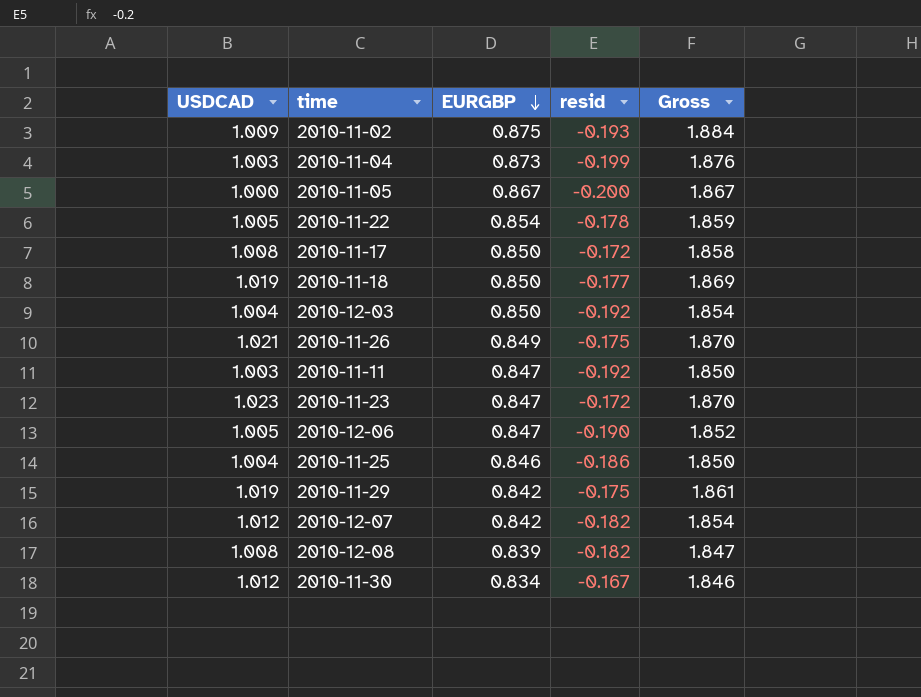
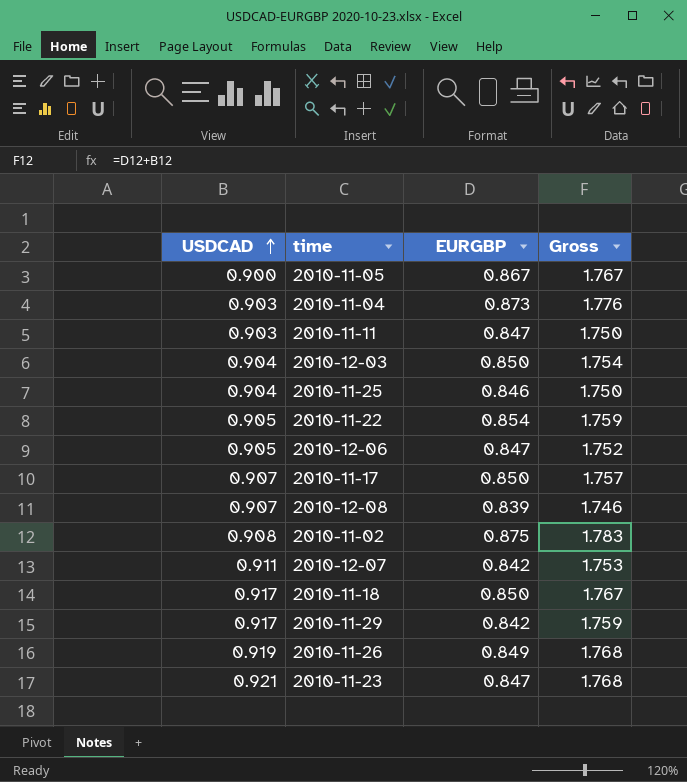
row order: EURGBP descending -> USDCAD ascending
column resid | position: 4 -> none
row 2010-11-30: 1.012 | 0.834 | -0.167 | 1.846 -> none
2010-11-05 | USDCAD: 1.000 -> 0.900
2010-11-05 | Gross: 1.867 -> 1.767
2010-11-04 | USDCAD: 1.003 -> 0.903
2010-11-04 | Gross: 1.876 -> 1.776
2010-11-11 | USDCAD: 1.003 -> 0.903
2010-11-11 | Gross: 1.850 -> 1.750
2010-12-03 | USDCAD: 1.004 -> 0.904
2010-12-03 | Gross: 1.854 -> 1.754
2010-11-25 | USDCAD: 1.004 -> 0.904
2010-11-25 | Gross: 1.850 -> 1.750
2010-11-22 | USDCAD: 1.005 -> 0.905
2010-11-22 | Gross: 1.859 -> 1.759
2010-12-06 | USDCAD: 1.005 -> 0.905
2010-12-06 | Gross: 1.852 -> 1.752
2010-11-17 | USDCAD: 1.008 -> 0.907
2010-11-17 | Gross: 1.858 -> 1.757
2010-12-08 | USDCAD: 1.008 -> 0.907
2010-12-08 | Gross: 1.847 -> 1.746
2010-11-02 | USDCAD: 1.009 -> 0.908
2010-11-02 | Gross: 1.884 -> 1.783
2010-12-07 | USDCAD: 1.012 -> 0.911
2010-12-07 | Gross: 1.854 -> 1.753
2010-11-18 | USDCAD: 1.019 -> 0.917
2010-11-18 | Gross: 1.869 -> 1.767
2010-11-29 | USDCAD: 1.019 -> 0.917
2010-11-29 | Gross: 1.861 -> 1.759
2010-11-26 | USDCAD: 1.021 -> 0.919
2010-11-26 | Gross: 1.870 -> 1.768
2010-11-23 | USDCAD: 1.023 -> 0.921
2010-11-23 | Gross: 1.870 -> 1.768

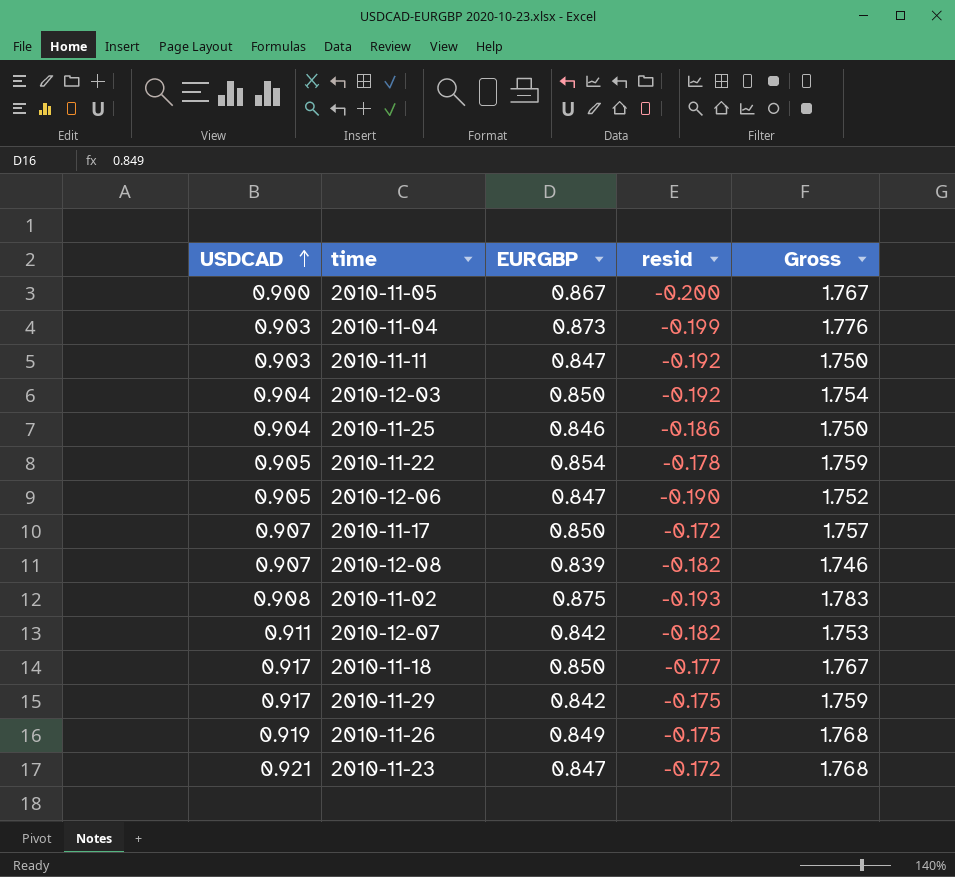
column resid | position: none -> 4

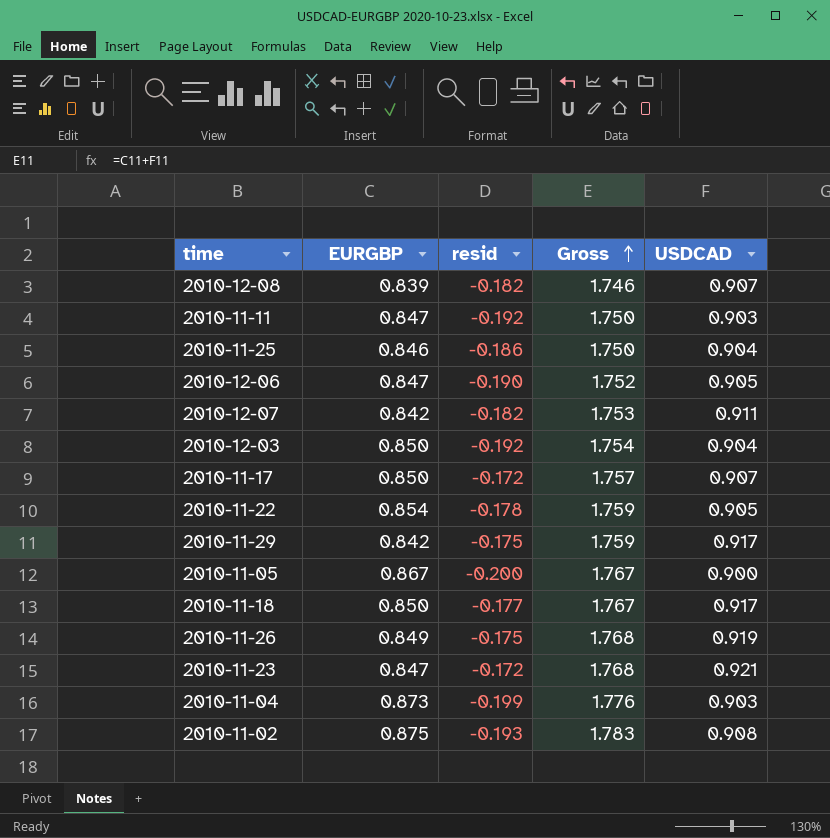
row order: USDCAD ascending -> Gross ascending
column USDCAD | position: 1 -> 5

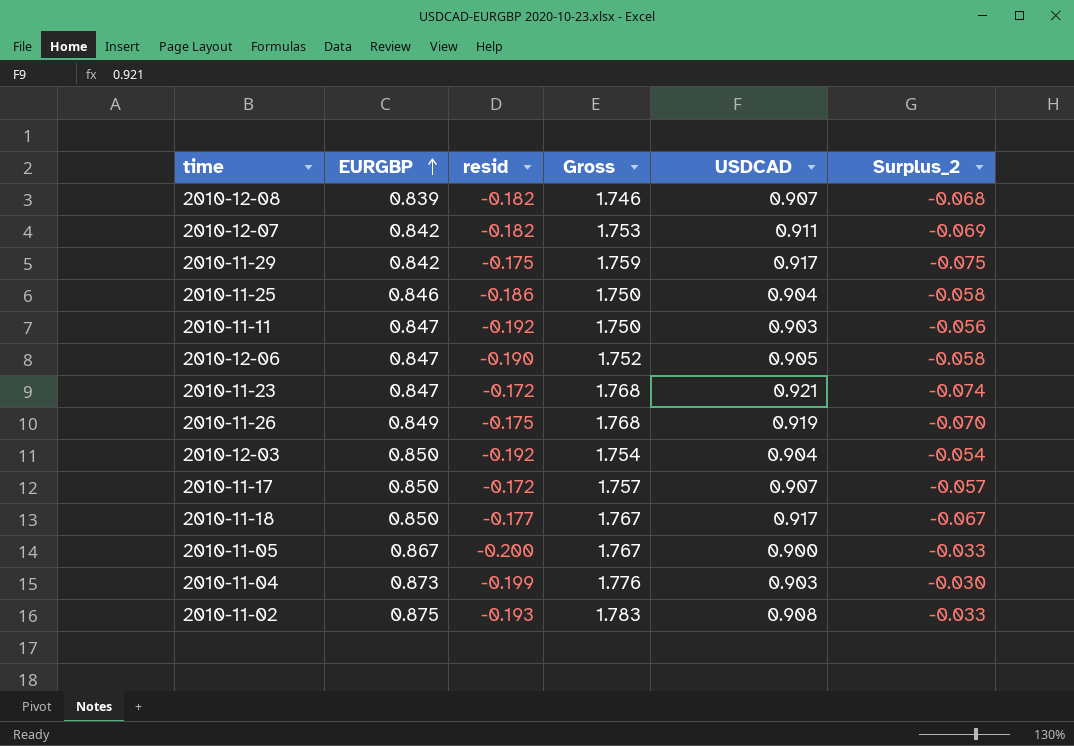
row order: Gross ascending -> EURGBP ascending
column Surplus_2 | formula: none -> [EURGBP] - [USDCAD]
row 2010-11-22: 0.854 | -0.178 | 1.759 | 0.905 -> none

